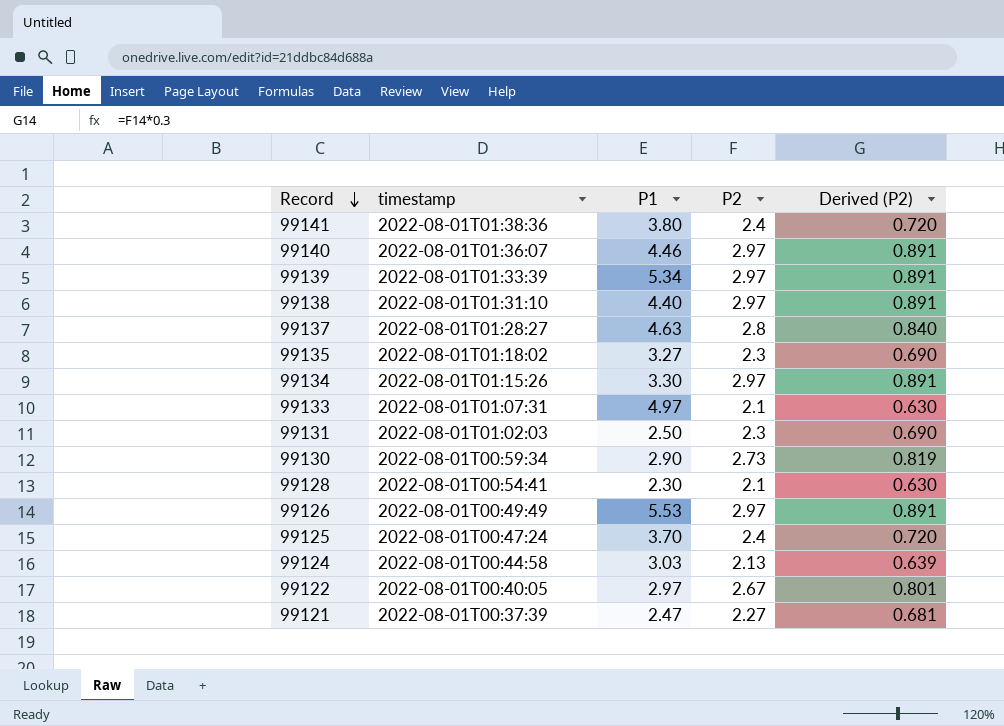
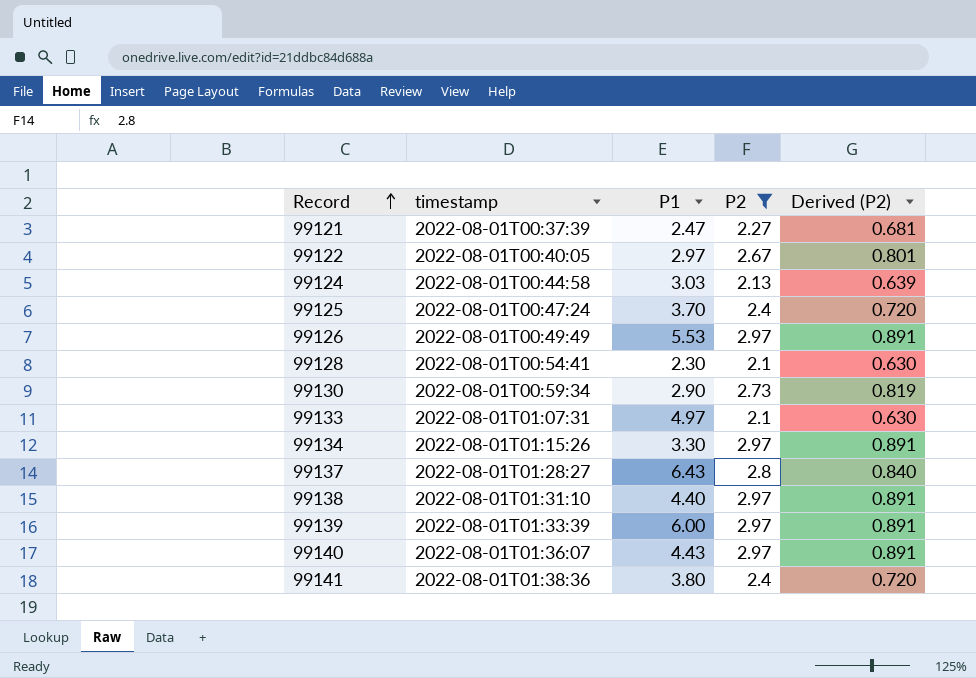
filter: none -> P2 != 2.3
row order: Record descending -> Record ascending
99137 | P1: 4.63 -> 6.43
99139 | P1: 5.34 -> 6.00
99140 | P1: 4.46 -> 4.43

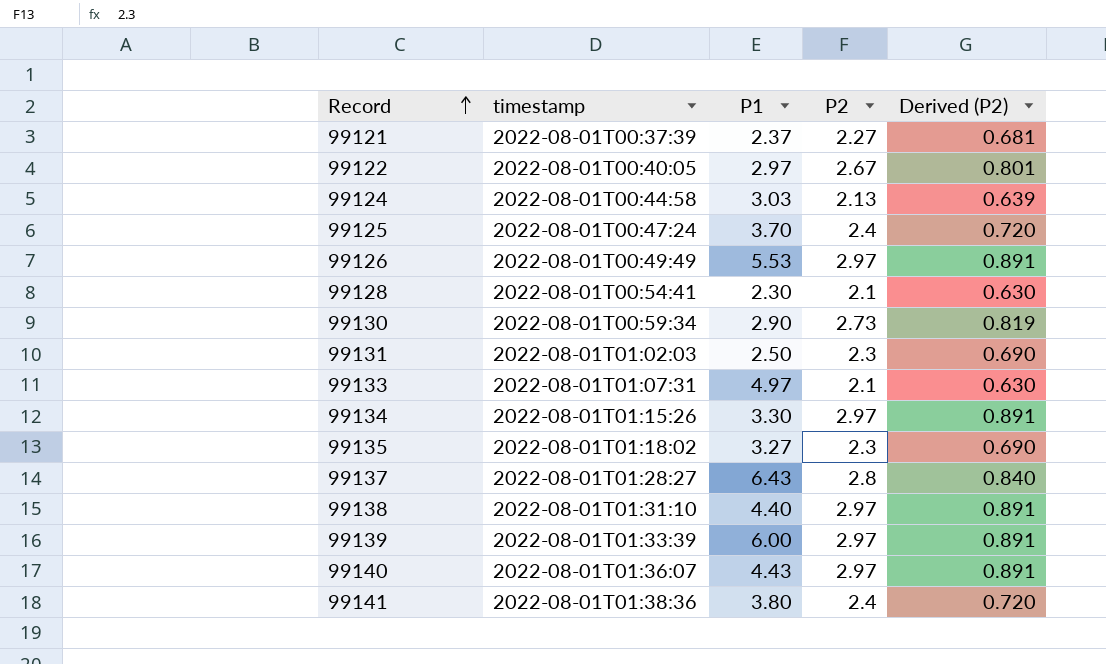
filter: P2 != 2.3 -> none
99121 | P1: 2.47 -> 2.37

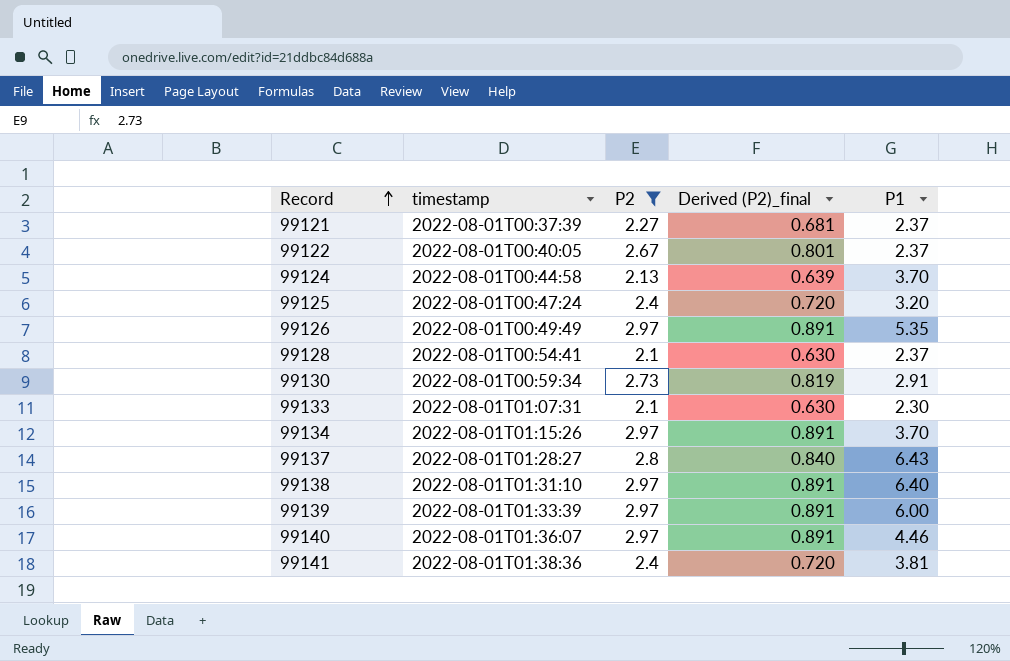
filter: none -> P2 != 2.3
column name: Derived (P2) -> Derived (P2)_final
column P1 | position: 3 -> 5
99122 | P1: 2.97 -> 2.37
99124 | P1: 3.03 -> 3.70
99125 | P1: 3.70 -> 3.20
99126 | P1: 5.53 -> 5.35
99128 | P1: 2.30 -> 2.37
99130 | P1: 2.90 -> 2.91
99133 | P1: 4.97 -> 2.30
99134 | P1: 3.30 -> 3.70
99138 | P1: 4.40 -> 6.40
99140 | P1: 4.43 -> 4.46
99141 | P1: 3.80 -> 3.81

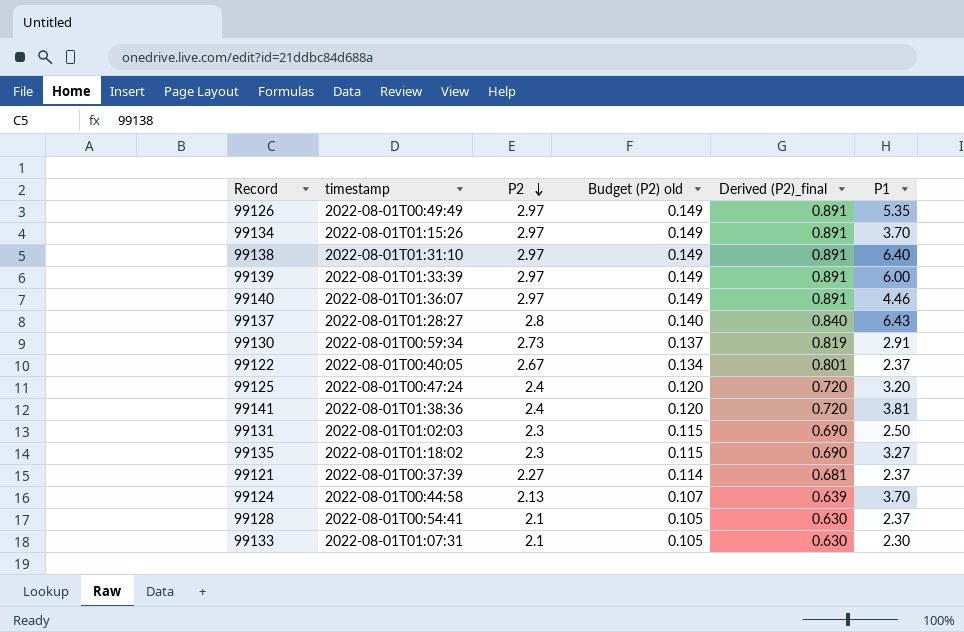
filter: P2 != 2.3 -> none
row order: Record ascending -> P2 descending
column Budget (P2) old | formula: none -> [P2] * 0.05

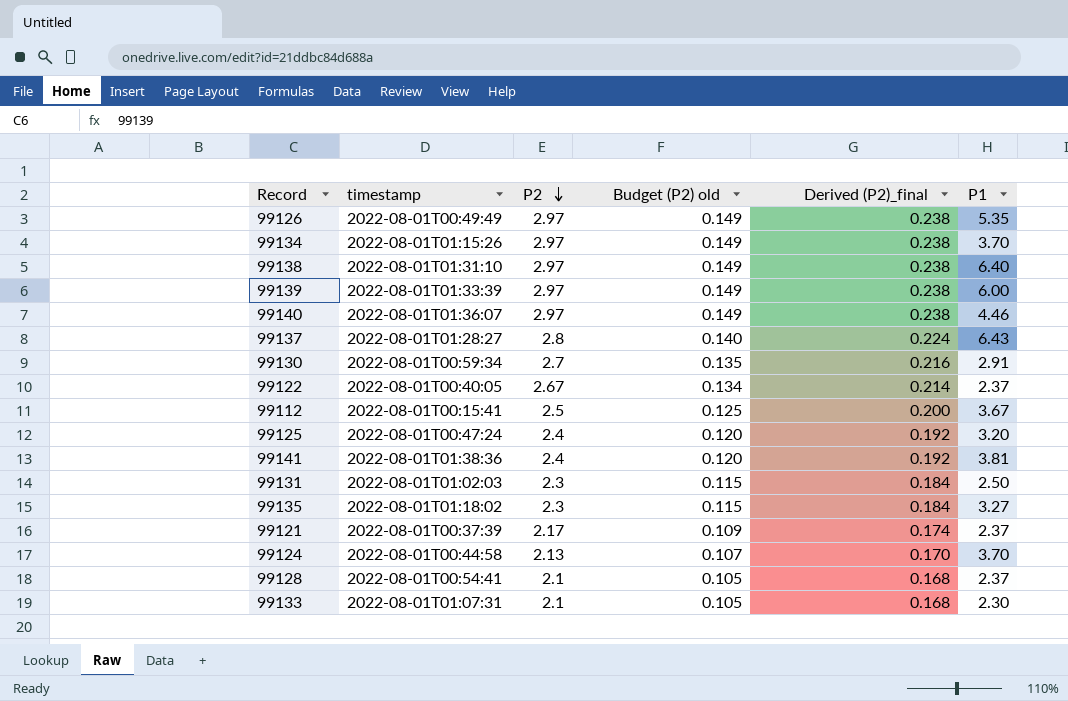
column Derived (P2)_final | formula: [P2] * 0.3 -> [P2] * 0.08
99130 | P2: 2.73 -> 2.7
99130 | Budget (P2) old: 0.137 -> 0.135
row 99112: none -> 2022-08-01T00:15:41 | 2.5 | 0.125 | 0.200 | 3.67
99121 | P2: 2.27 -> 2.17
99121 | Budget (P2) old: 0.114 -> 0.109

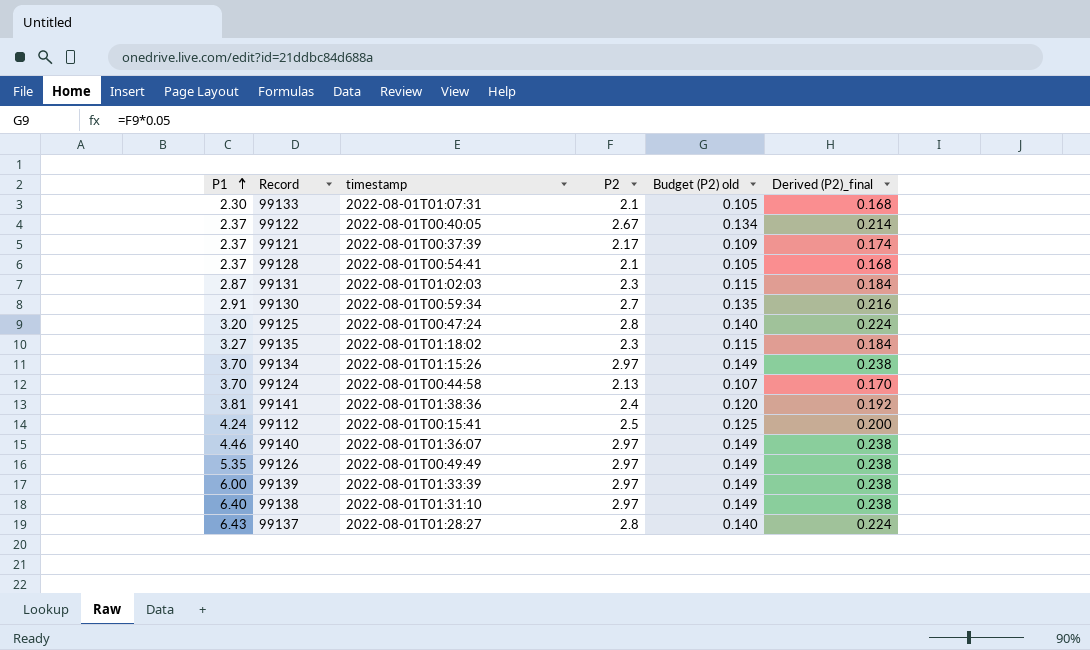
row order: P2 descending -> P1 ascending
column P1 | position: 6 -> 1
99131 | P1: 2.50 -> 2.87
99125 | P2: 2.4 -> 2.8
99125 | Budget (P2) old: 0.120 -> 0.140
99125 | Derived (P2)_final: 0.192 -> 0.224
99112 | P1: 3.67 -> 4.24

